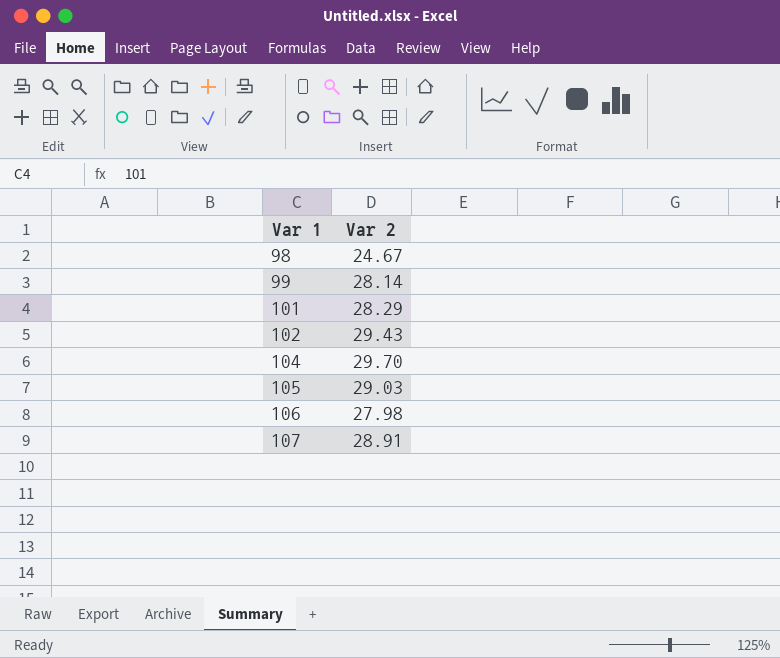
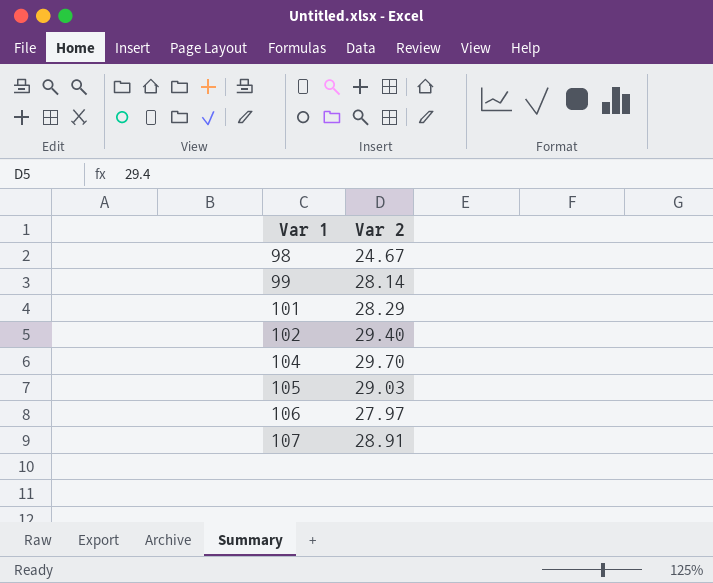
102 | Var 2: 29.43 -> 29.40
106 | Var 2: 27.98 -> 27.97

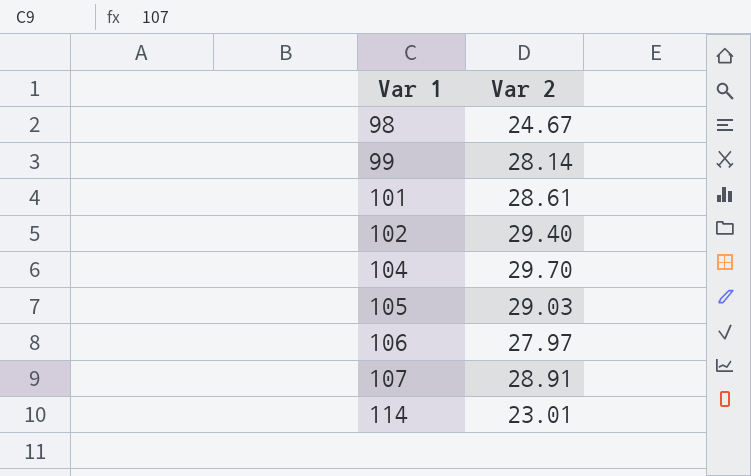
101 | Var 2: 28.29 -> 28.61
row 114: none -> 23.01

